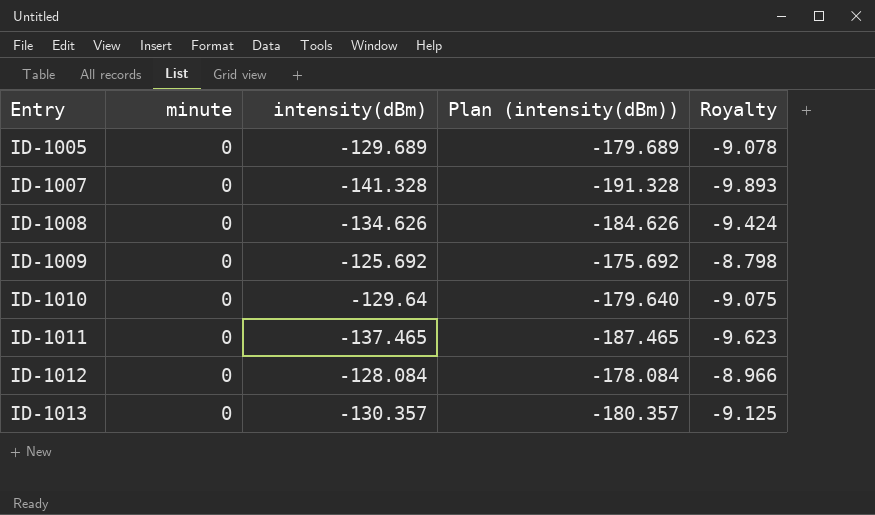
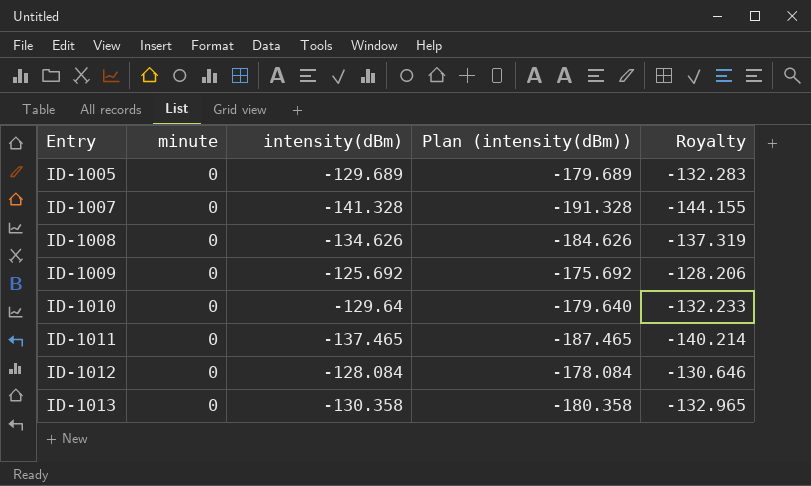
column Royalty | formula: [intensity(dBm)] * 0.07 -> [intensity(dBm)] * 1.02
ID-1013 | intensity(dBm): -130.357 -> -130.358
ID-1013 | Plan (intensity(dBm)): -180.357 -> -180.358

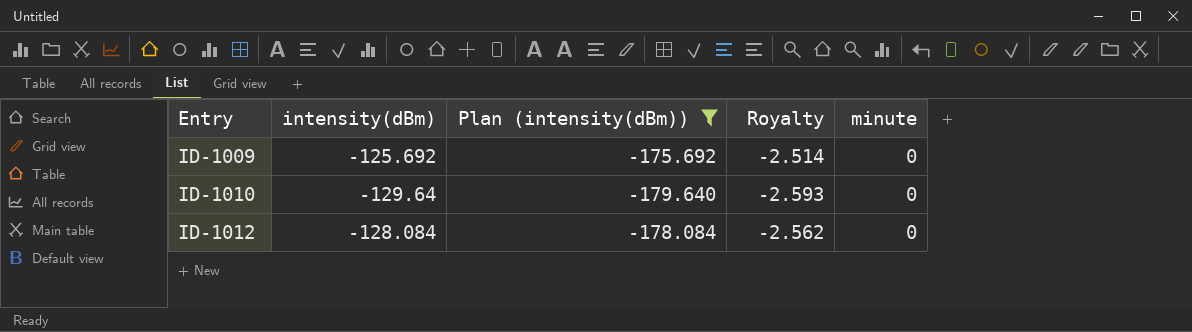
filter: none -> Plan (intensity(dBm)) >= -179.640
column Royalty | formula: [intensity(dBm)] * 1.02 -> [intensity(dBm)] * 0.02
column minute | position: 2 -> 5

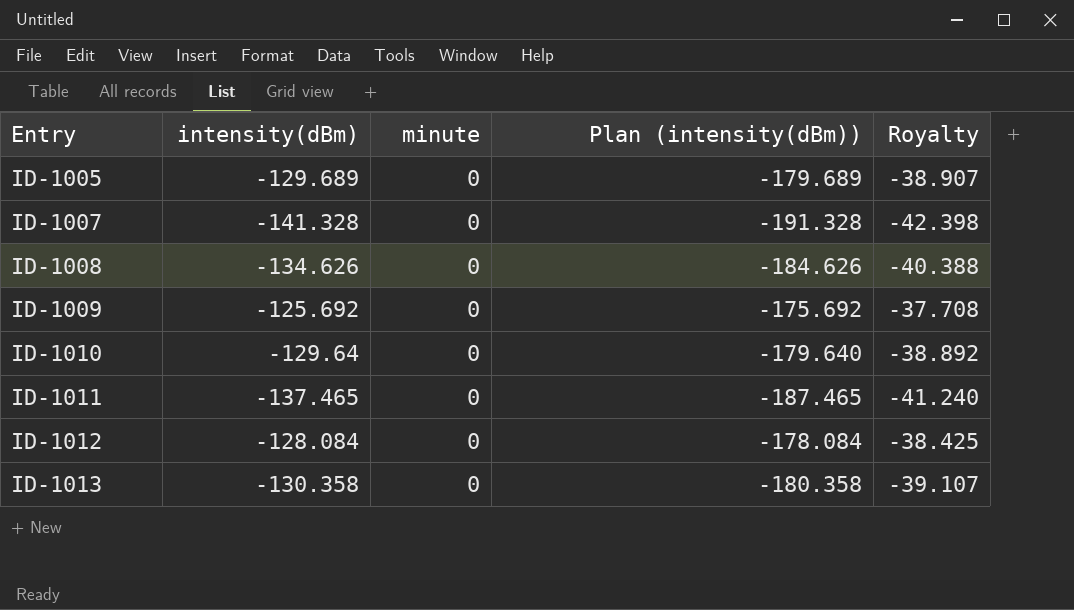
filter: Plan (intensity(dBm)) >= -179.640 -> none
column minute | position: 5 -> 3
column Royalty | formula: [intensity(dBm)] * 0.02 -> [intensity(dBm)] * 0.3

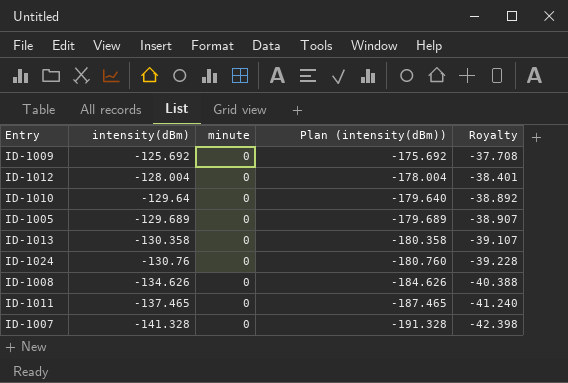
row order: Entry ascending -> intensity(dBm) descending
ID-1012 | intensity(dBm): -128.084 -> -128.004
ID-1012 | Plan (intensity(dBm)): -178.084 -> -178.004
ID-1012 | Royalty: -38.425 -> -38.401
row ID-1024: none -> -130.76 | 0 | -180.760 | -39.228

